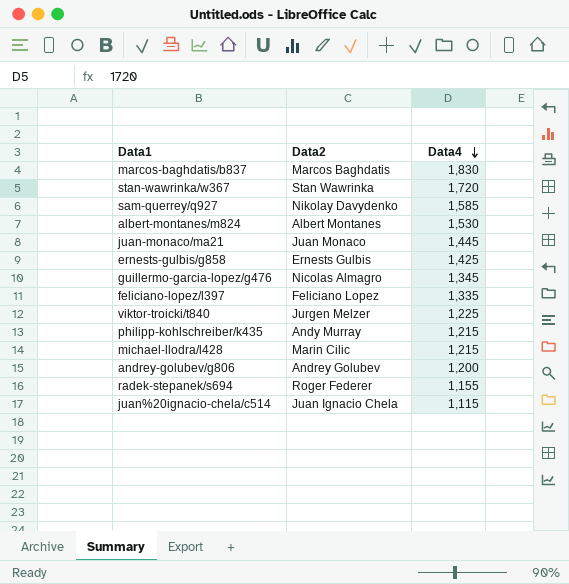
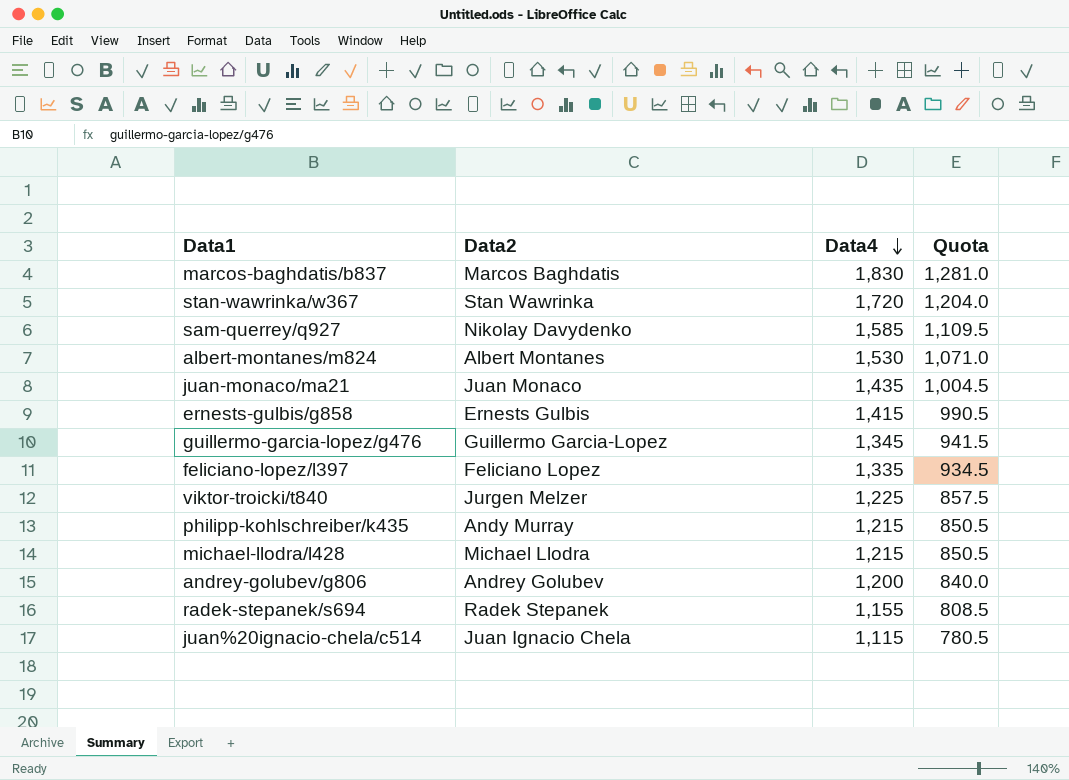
column Quota | formula: none -> [Data4] * 0.7
juan-monaco/ma21 | Data4: 1,445 -> 1,435
ernests-gulbis/g858 | Data4: 1,425 -> 1,415
guillermo-garcia-lopez/g476 | Data2: Nicolas Almagro -> Guillermo Garcia-Lopez
michael-llodra/l428 | Data2: Marin Cilic -> Michael Llodra
radek-stepanek/s694 | Data2: Roger Federer -> Radek Stepanek

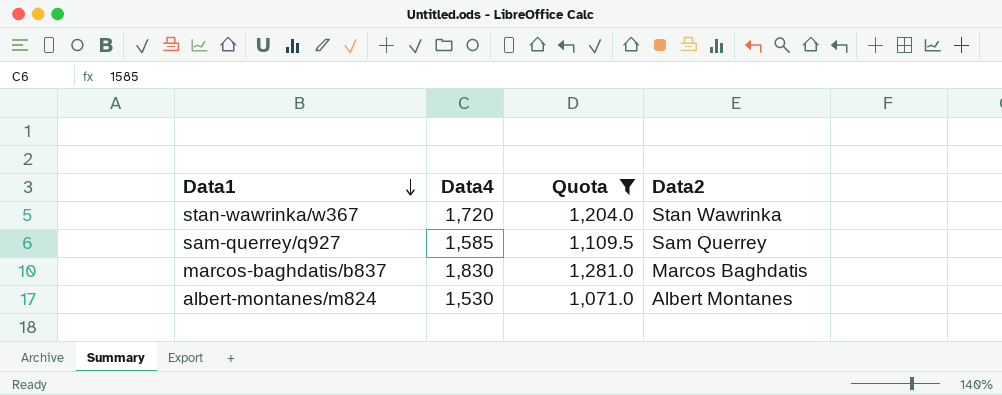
filter: none -> Quota >= 1,071.0
row order: Data4 descending -> Data1 descending
column Data2 | position: 2 -> 4
sam-querrey/q927 | Data2: Nikolay Davydenko -> Sam Querrey

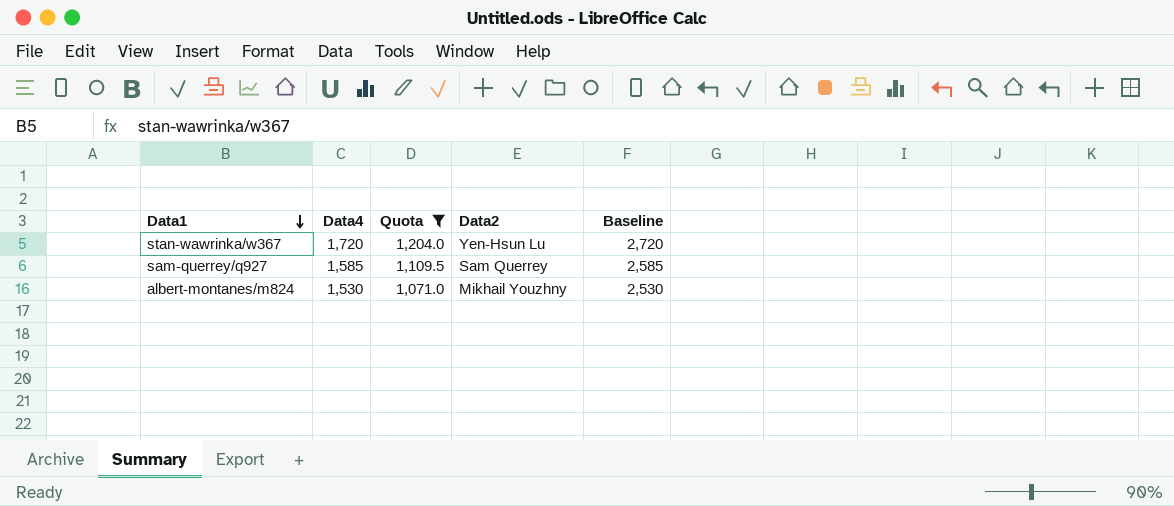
column Baseline | formula: none -> [Data4] + 1000
row marcos-baghdatis/b837: 1,830 | 1,281.0 | Marcos Baghdatis -> none
stan-wawrinka/w367 | Data2: Stan Wawrinka -> Yen-Hsun Lu
albert-montanes/m824 | Data2: Albert Montanes -> Mikhail Youzhny

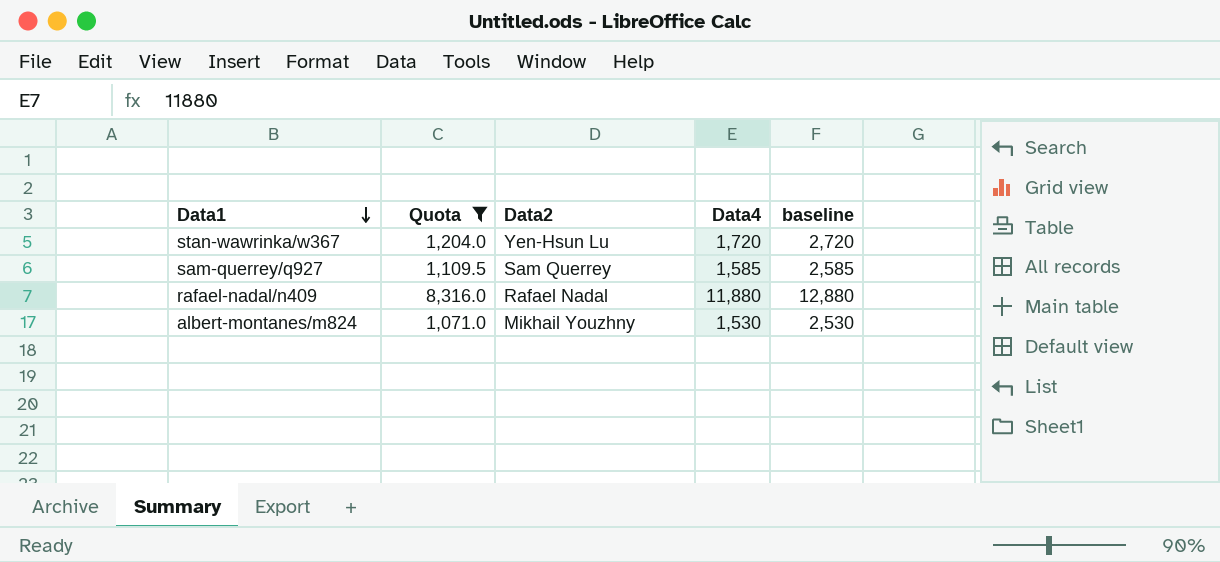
column Data4 | position: 2 -> 4
column name: Baseline -> baseline
row rafael-nadal/n409: none -> 8,316.0 | Rafael Nadal | 11,880 | 12,880

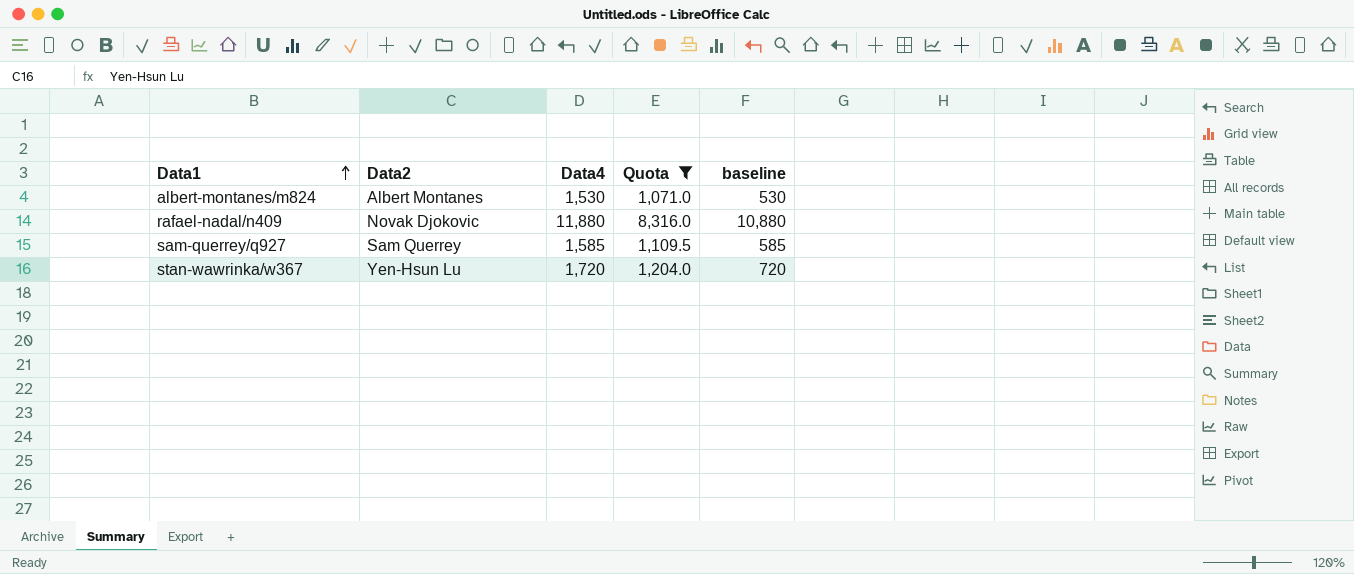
row order: Data1 descending -> Data1 ascending
column Quota | position: 2 -> 4
column baseline | formula: [Data4] + 1000 -> [Data4] - 1000
albert-montanes/m824 | Data2: Mikhail Youzhny -> Albert Montanes
rafael-nadal/n409 | Data2: Rafael Nadal -> Novak Djokovic

